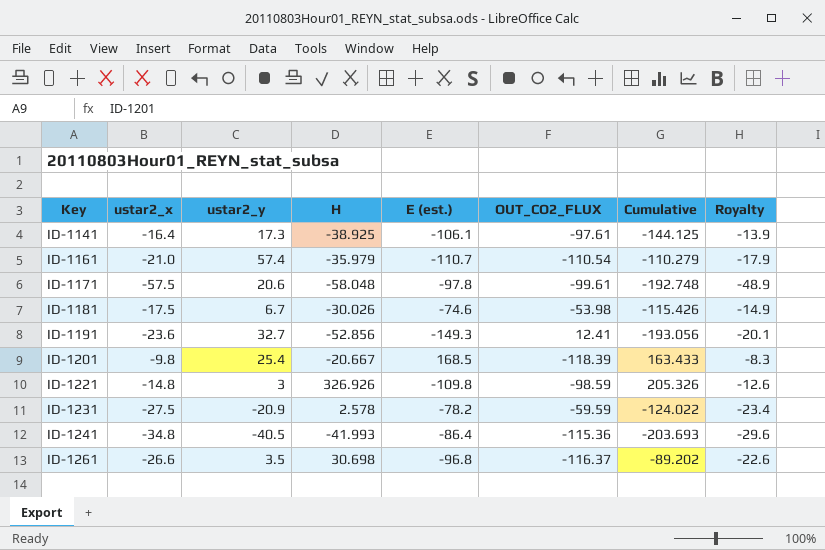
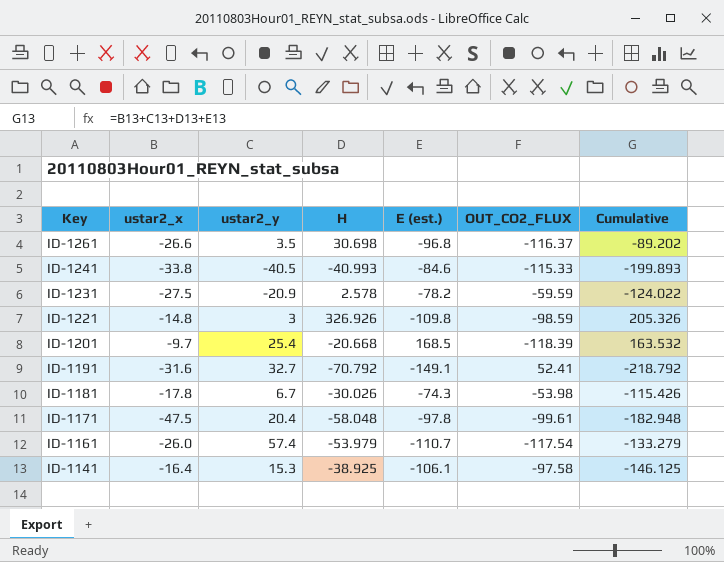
row order: Key ascending -> Key descending
column Royalty | formula: [ustar2_x] * 0.85 -> none
ID-1241 | ustar2_x: -34.8 -> -33.8
ID-1241 | H: -41.993 -> -40.993
ID-1241 | E (est.): -86.4 -> -84.6
ID-1241 | OUT_CO2_FLUX: -115.36 -> -115.33
ID-1241 | Cumulative: -203.693 -> -199.893
ID-1201 | ustar2_x: -9.8 -> -9.7
ID-1201 | H: -20.667 -> -20.668
ID-1201 | Cumulative: 163.433 -> 163.532
ID-1191 | ustar2_x: -23.6 -> -31.6
ID-1191 | H: -52.856 -> -70.792
ID-1191 | E (est.): -149.3 -> -149.1
ID-1191 | OUT_CO2_FLUX: 12.41 -> 52.41
ID-1191 | Cumulative: -193.056 -> -218.792
ID-1181 | ustar2_x: -17.5 -> -17.8
ID-1181 | E (est.): -74.6 -> -74.3
ID-1171 | ustar2_x: -57.5 -> -47.5
ID-1171 | ustar2_y: 20.6 -> 20.4
ID-1171 | Cumulative: -192.748 -> -182.948
ID-1161 | ustar2_x: -21.0 -> -26.0
ID-1161 | H: -35.979 -> -53.979
ID-1161 | OUT_CO2_FLUX: -110.54 -> -117.54
ID-1161 | Cumulative: -110.279 -> -133.279
ID-1141 | ustar2_y: 17.3 -> 15.3
ID-1141 | OUT_CO2_FLUX: -97.61 -> -97.58
ID-1141 | Cumulative: -144.125 -> -146.125

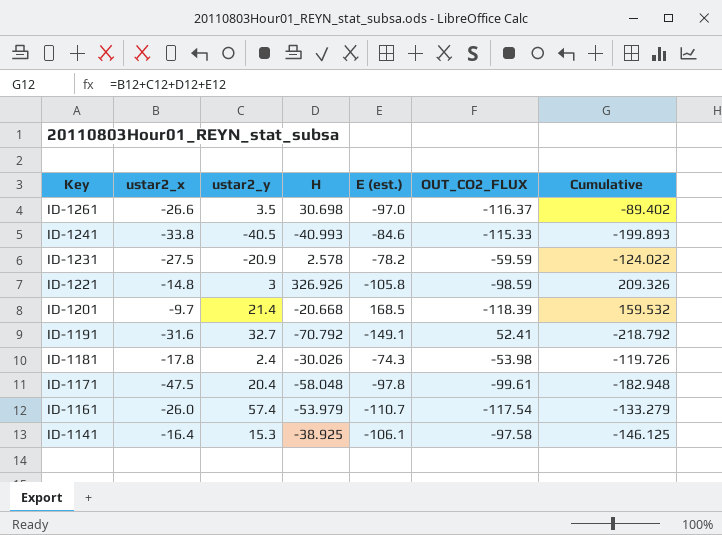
ID-1261 | E (est.): -96.8 -> -97.0
ID-1261 | Cumulative: -89.202 -> -89.402
ID-1221 | E (est.): -109.8 -> -105.8
ID-1221 | Cumulative: 205.326 -> 209.326
ID-1201 | ustar2_y: 25.4 -> 21.4
ID-1201 | Cumulative: 163.532 -> 159.532
ID-1181 | ustar2_y: 6.7 -> 2.4
ID-1181 | Cumulative: -115.426 -> -119.726

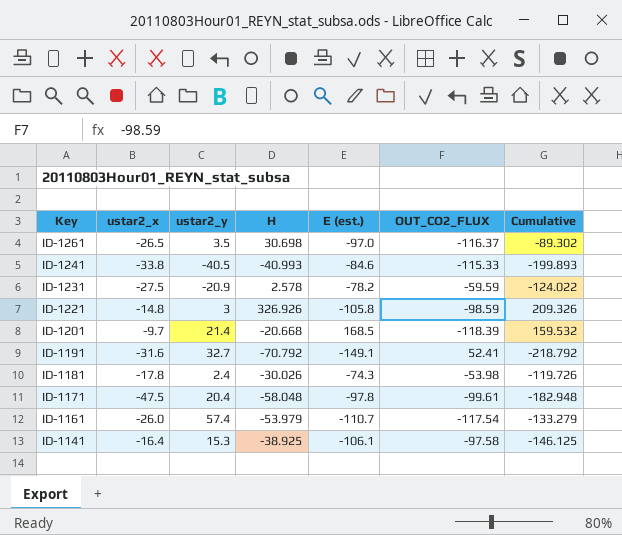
ID-1261 | ustar2_x: -26.6 -> -26.5
ID-1261 | Cumulative: -89.402 -> -89.302

